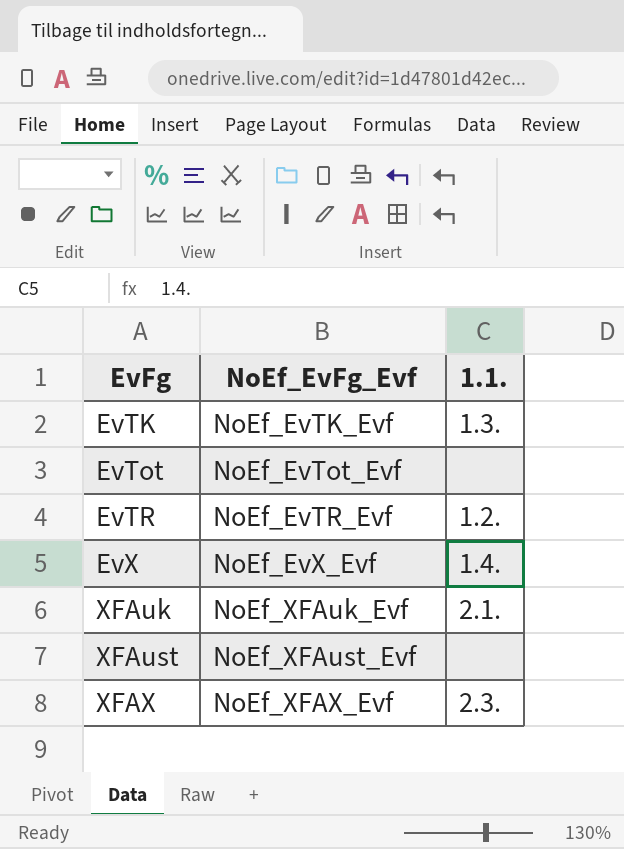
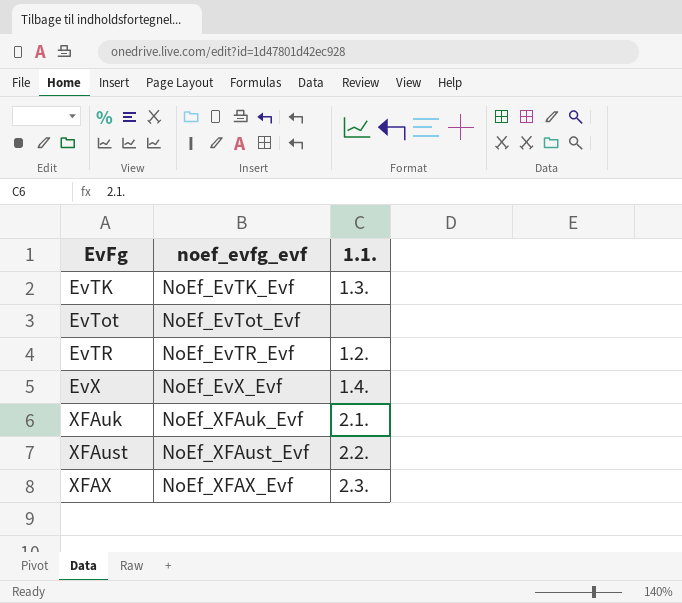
column name: NoEf_EvFg_Evf -> noef_evfg_evf
XFAust | 1.1.: none -> 2.2.

